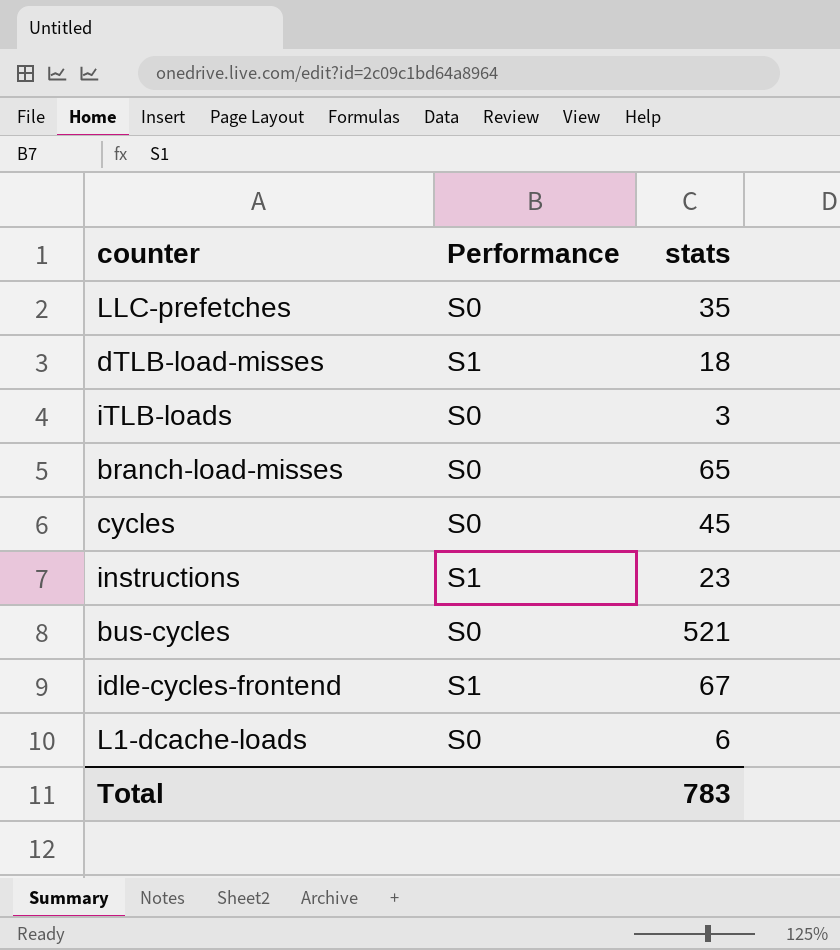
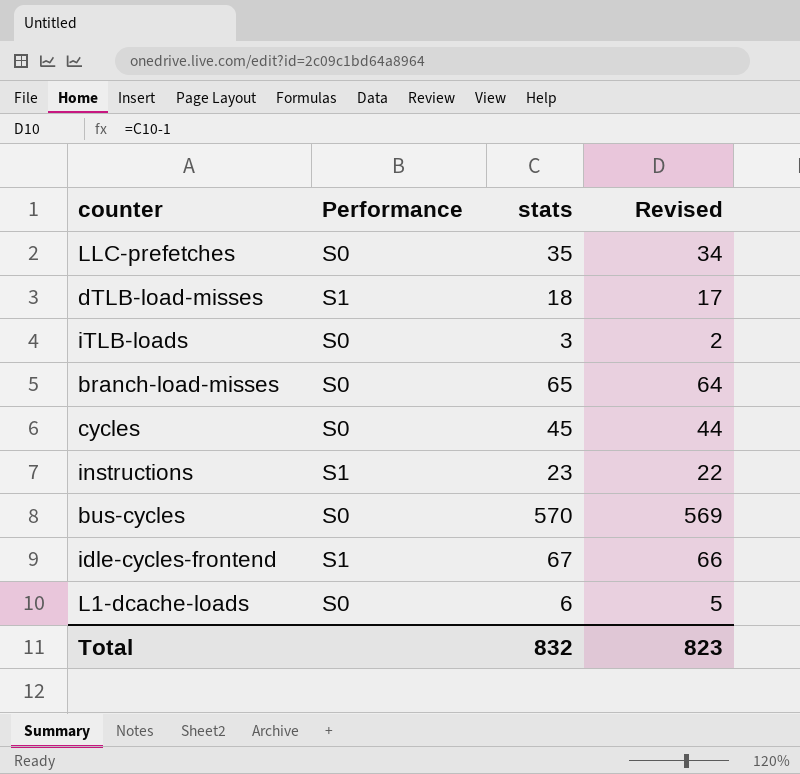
column Revised | formula: none -> [stats] - 1
bus-cycles | stats: 521 -> 570
Total | stats: 783 -> 832

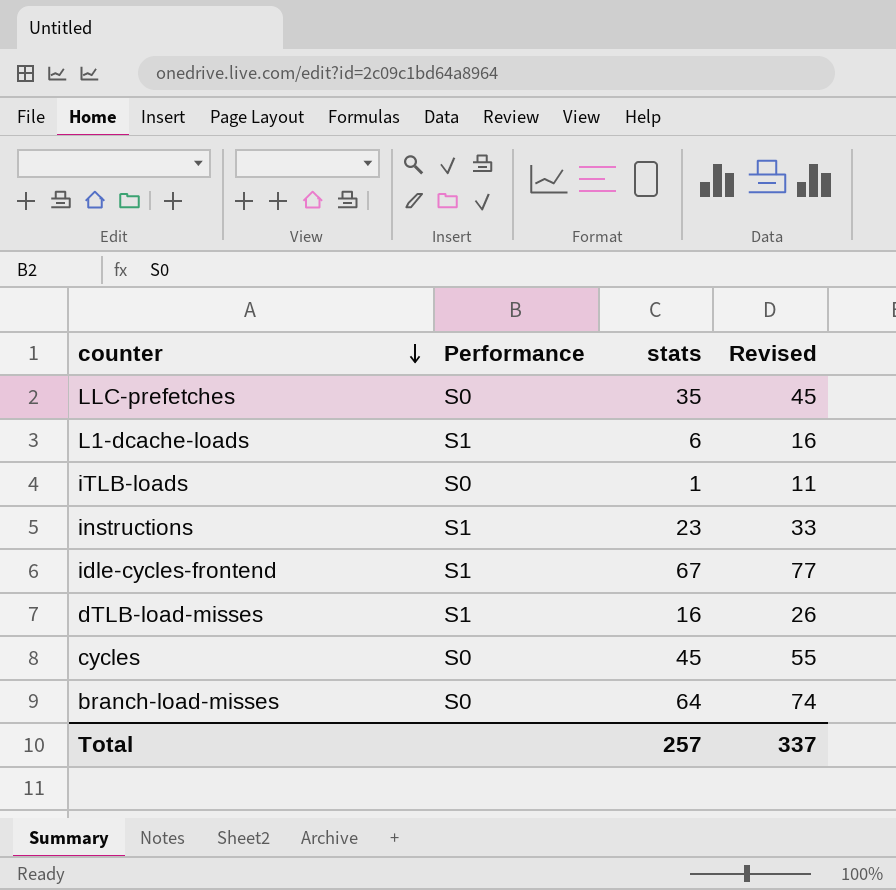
row order: none -> counter descending
column Revised | formula: [stats] - 1 -> [stats] + 10
row bus-cycles: S0 | 570 | 569 -> none
L1-dcache-loads | Performance: S0 -> S1
iTLB-loads | stats: 3 -> 1
dTLB-load-misses | stats: 18 -> 16
branch-load-misses | stats: 65 -> 64
Total | stats: 832 -> 257
Total | Revised: 823 -> 337

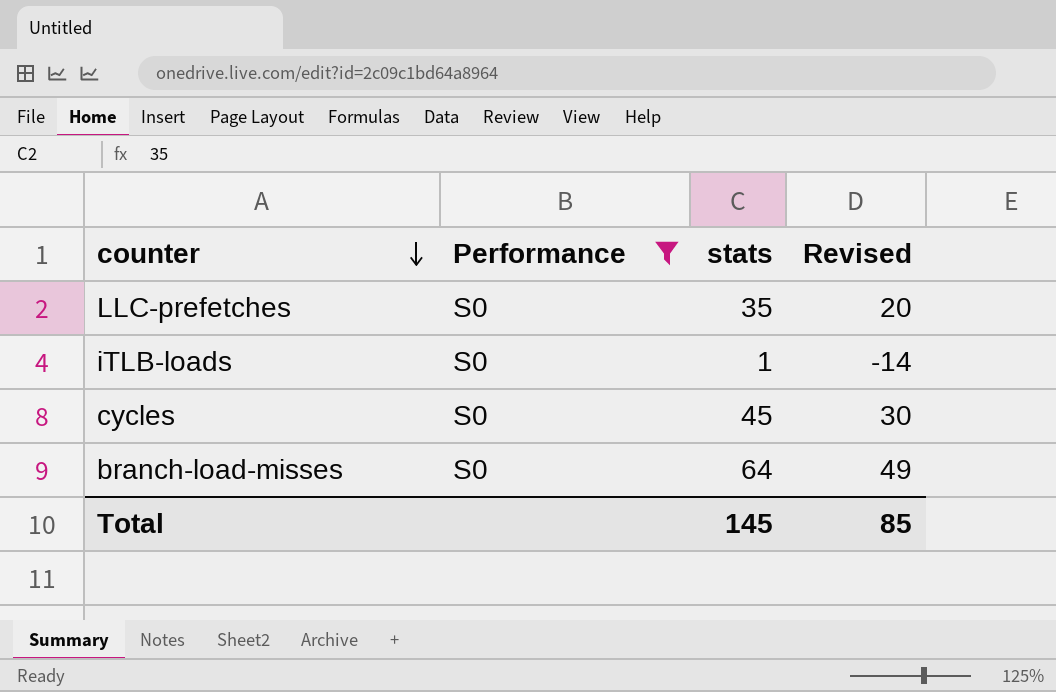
filter: none -> Performance = S0
column Revised | formula: [stats] + 10 -> [stats] - 15
Total | stats: 257 -> 145
Total | Revised: 337 -> 85

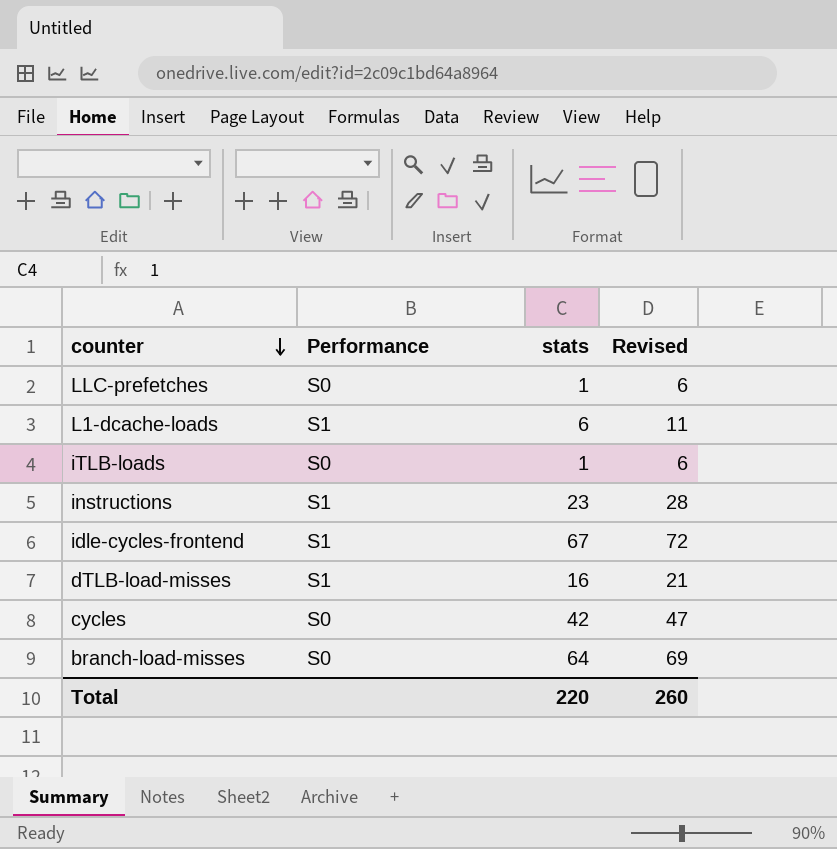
filter: Performance = S0 -> none
column Revised | formula: [stats] - 15 -> [stats] + 5
LLC-prefetches | stats: 35 -> 1
cycles | stats: 45 -> 42
Total | stats: 145 -> 220
Total | Revised: 85 -> 260

